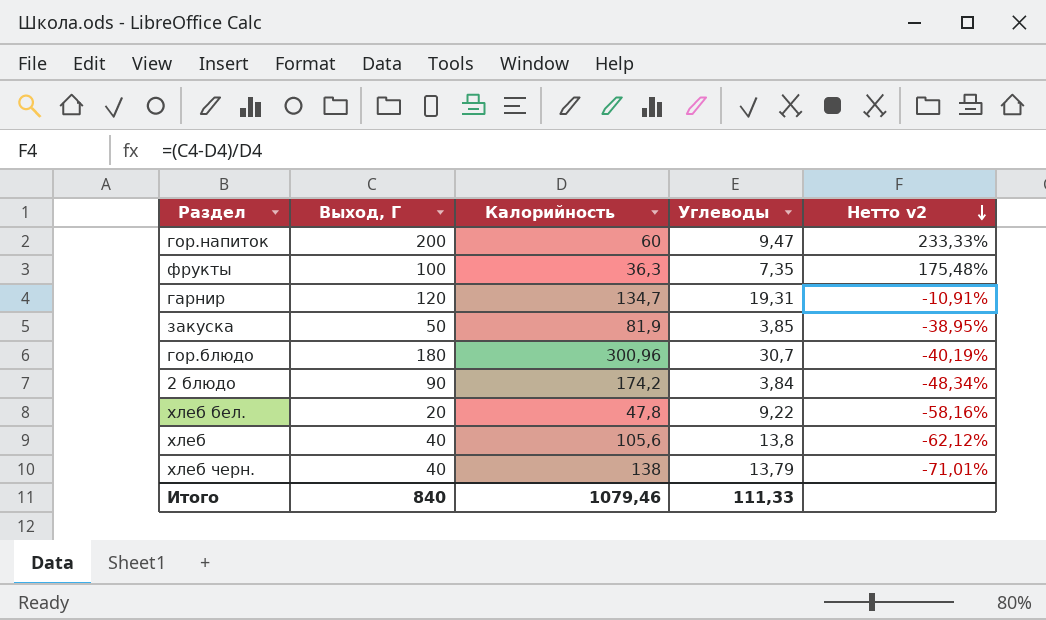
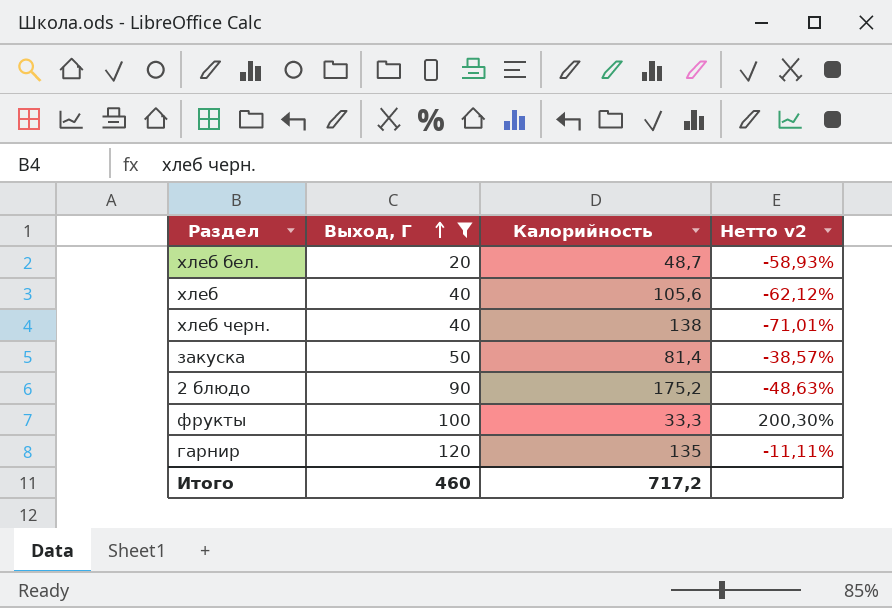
filter: none -> Выход, Г <= 120
row order: Нетто v2 descending -> Выход, Г ascending
column Углеводы | position: 4 -> none
хлеб бел. | Калорийность: 47,8 -> 48,7
хлеб бел. | Нетто v2: -58,16% -> -58,93%
закуска | Калорийность: 81,9 -> 81,4
закуска | Нетто v2: -38,95% -> -38,57%
2 блюдо | Калорийность: 174,2 -> 175,2
2 блюдо | Нетто v2: -48,34% -> -48,63%
фрукты | Калорийность: 36,3 -> 33,3
фрукты | Нетто v2: 175,48% -> 200,30%
гарнир | Калорийность: 134,7 -> 135
гарнир | Нетто v2: -10,91% -> -11,11%
Итого | Выход, Г: 840 -> 460
Итого | Калорийность: 1079,46 -> 717,2

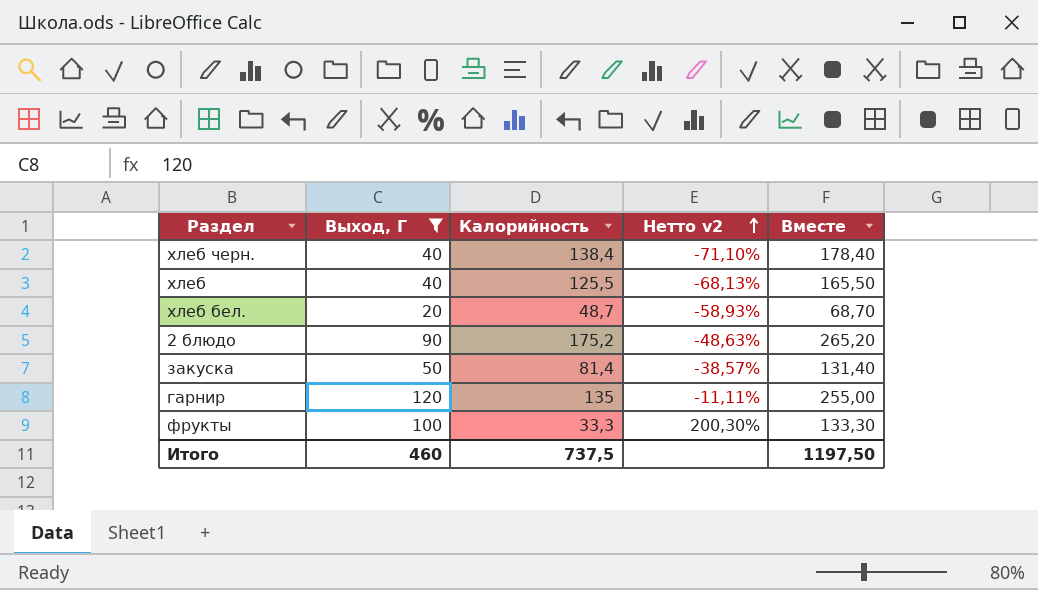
row order: Выход, Г ascending -> Нетто v2 ascending
column Вместе | formula: none -> [Выход, Г] + [Калорийность]
хлеб черн. | Калорийность: 138 -> 138,4
хлеб черн. | Нетто v2: -71,01% -> -71,10%
хлеб | Калорийность: 105,6 -> 125,5
хлеб | Нетто v2: -62,12% -> -68,13%
Итого | Калорийность: 717,2 -> 737,5

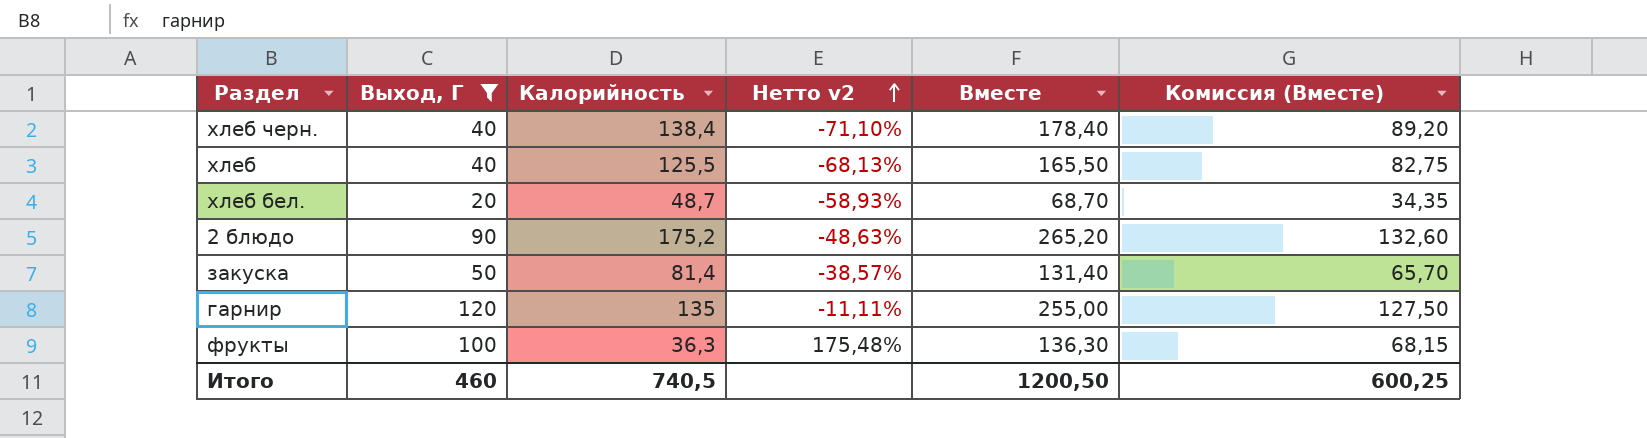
column Комиссия (Вместе) | formula: none -> [Вместе] * 0,5
фрукты | Калорийность: 33,3 -> 36,3
фрукты | Нетто v2: 200,30% -> 175,48%
фрукты | Вместе: 133,30 -> 136,30
Итого | Калорийность: 737,5 -> 740,5
Итого | Вместе: 1197,50 -> 1200,50

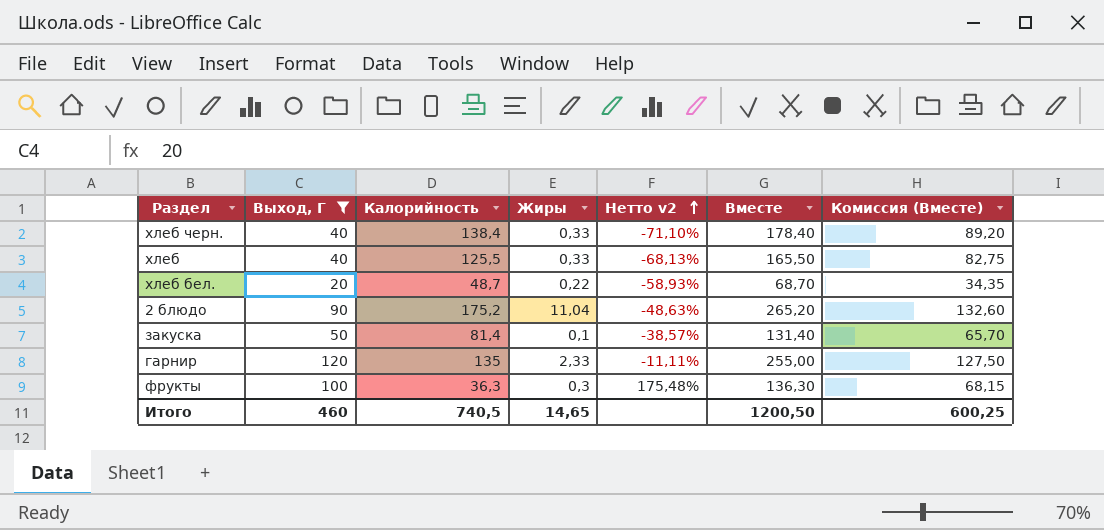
column Жиры | position: none -> 4

